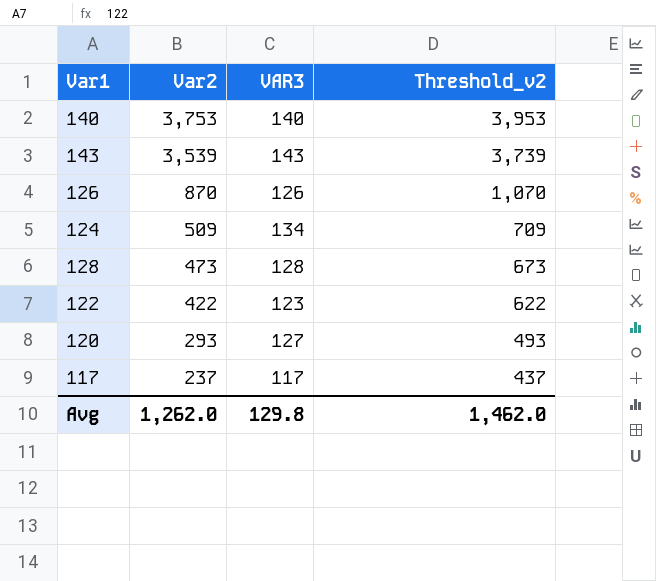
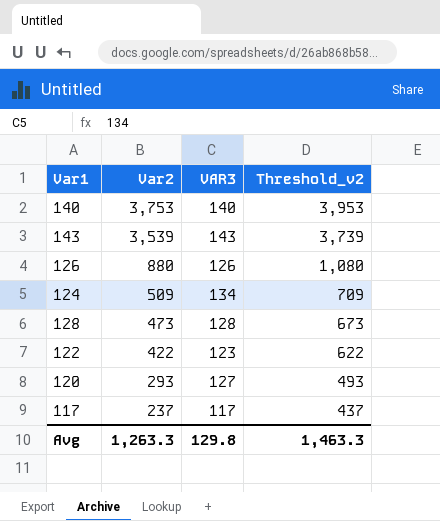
126 | Var2: 870 -> 880
126 | Threshold_v2: 1,070 -> 1,080
Avg | Var2: 1,262.0 -> 1,263.3
Avg | Threshold_v2: 1,462.0 -> 1,463.3

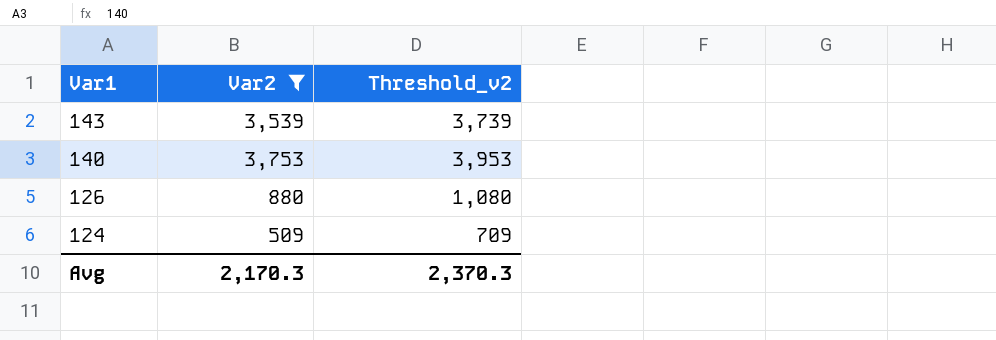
filter: none -> Var2 >= 509
row order: Var2 descending -> Var1 descending
column VAR3 | position: 3 -> none
Avg | Var2: 1,263.3 -> 2,170.3
Avg | Threshold_v2: 1,463.3 -> 2,370.3

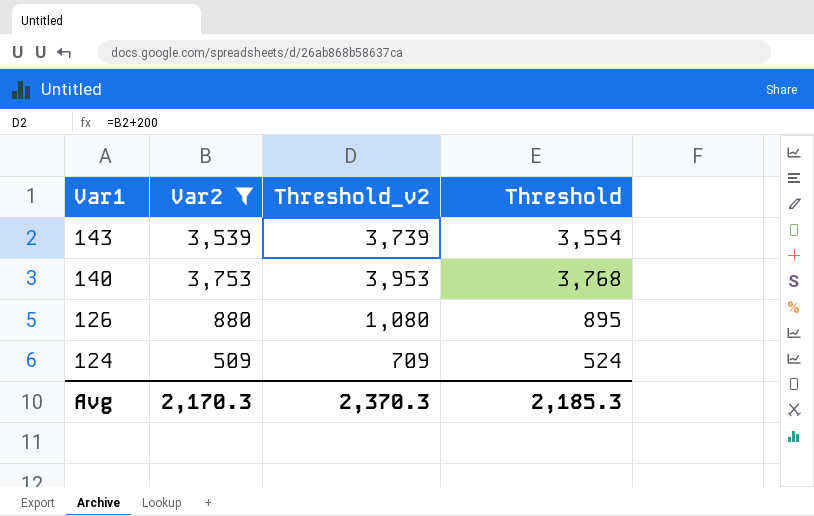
column Threshold | formula: none -> [Var2] + 15

